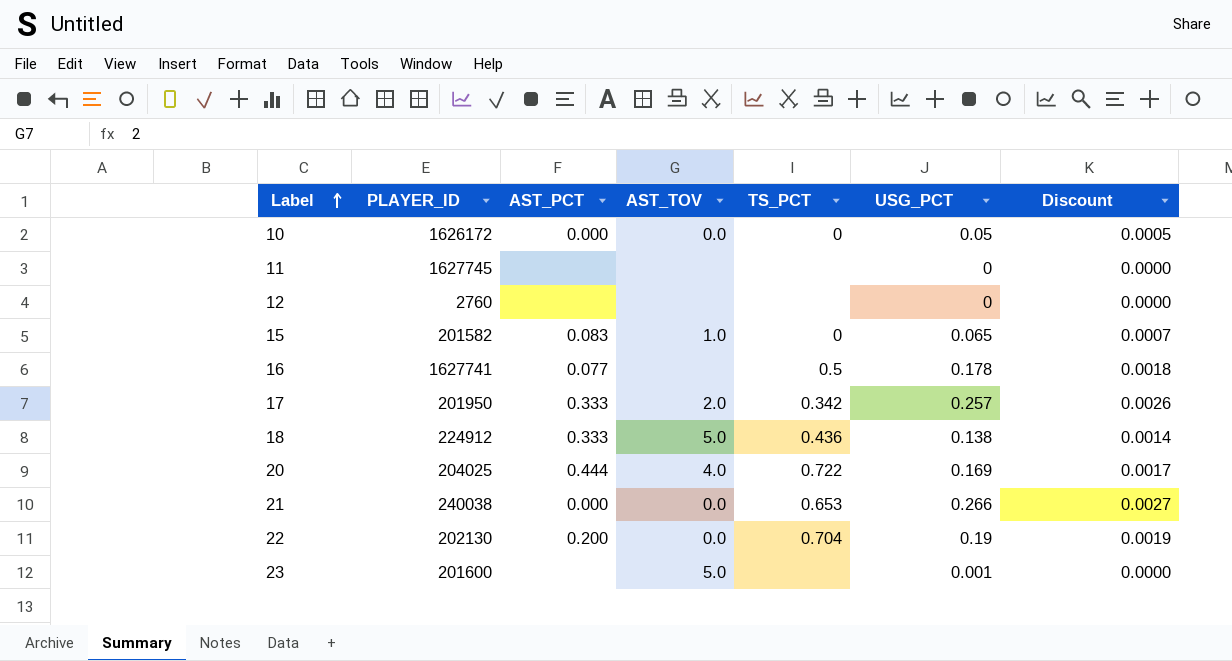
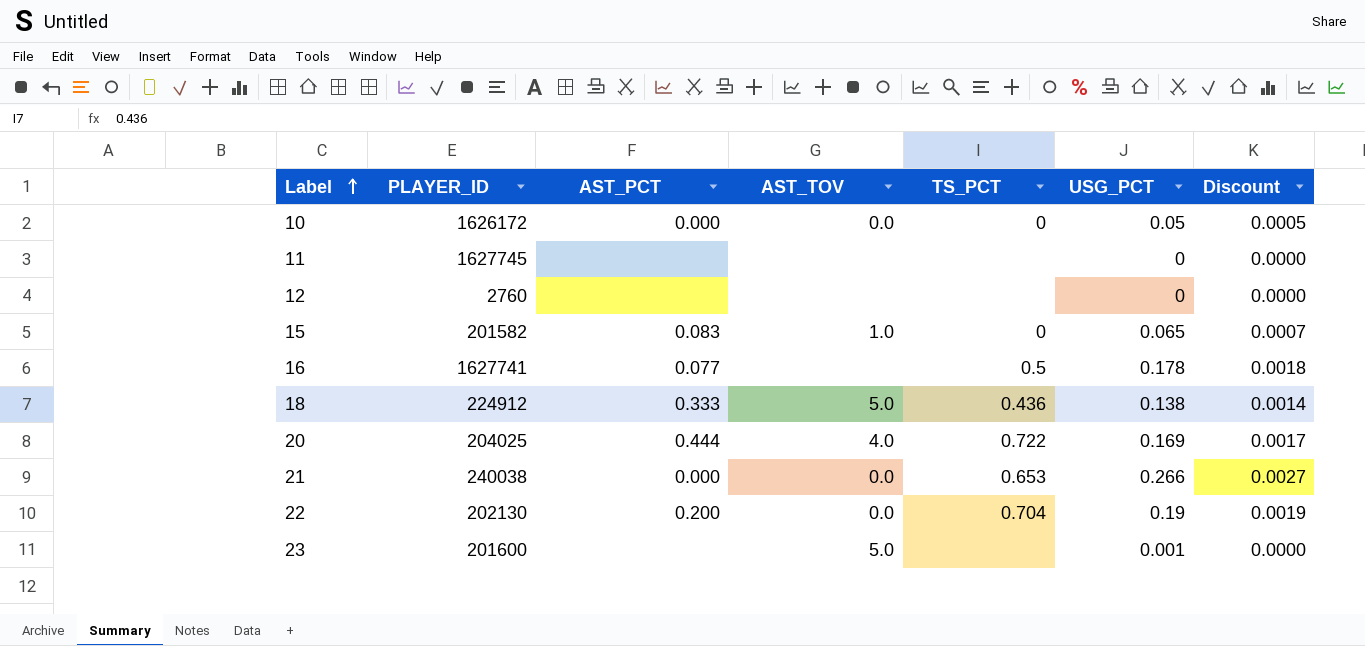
row 17: 201950 | 0.333 | 2.0 | 0.342 | 0.257 | 0.0026 -> none

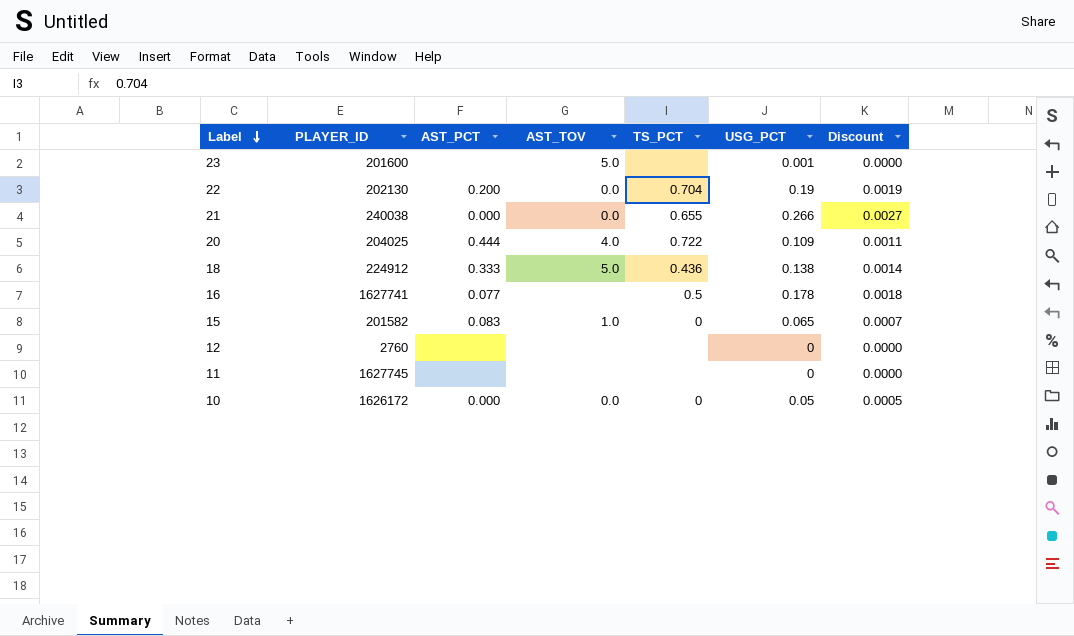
row order: Label ascending -> Label descending
21 | TS_PCT: 0.653 -> 0.655
20 | USG_PCT: 0.169 -> 0.109
20 | Discount: 0.0017 -> 0.0011

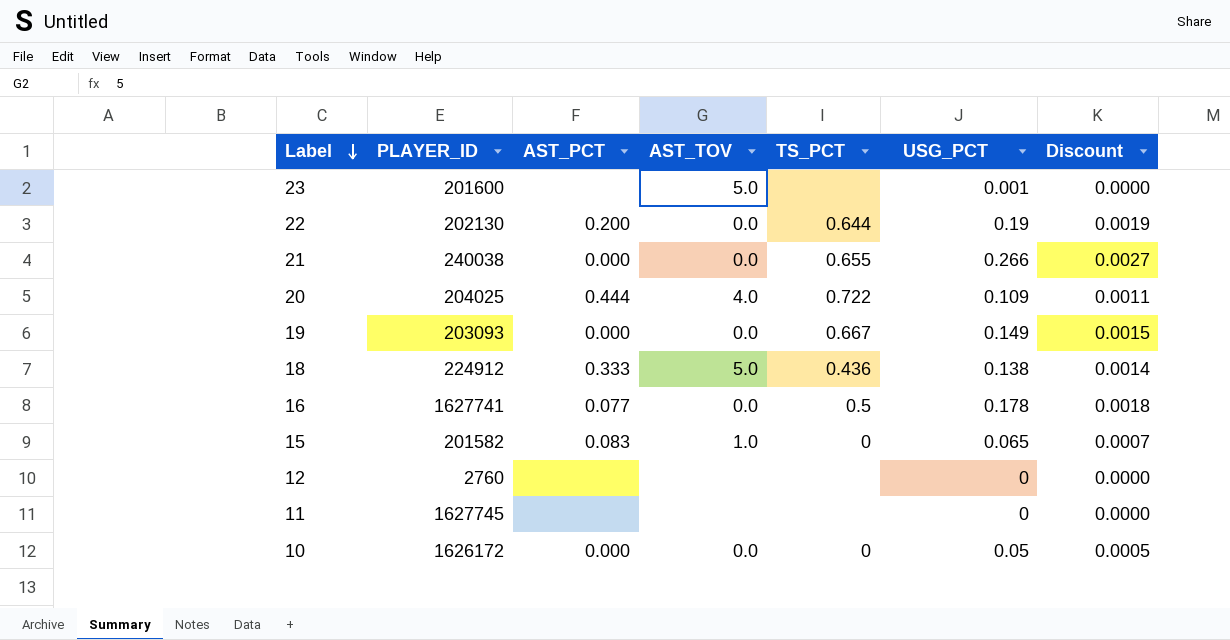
22 | TS_PCT: 0.704 -> 0.644
row 19: none -> 203093 | 0.000 | 0.0 | 0.667 | 0.149 | 0.0015
16 | AST_TOV: none -> 0.0

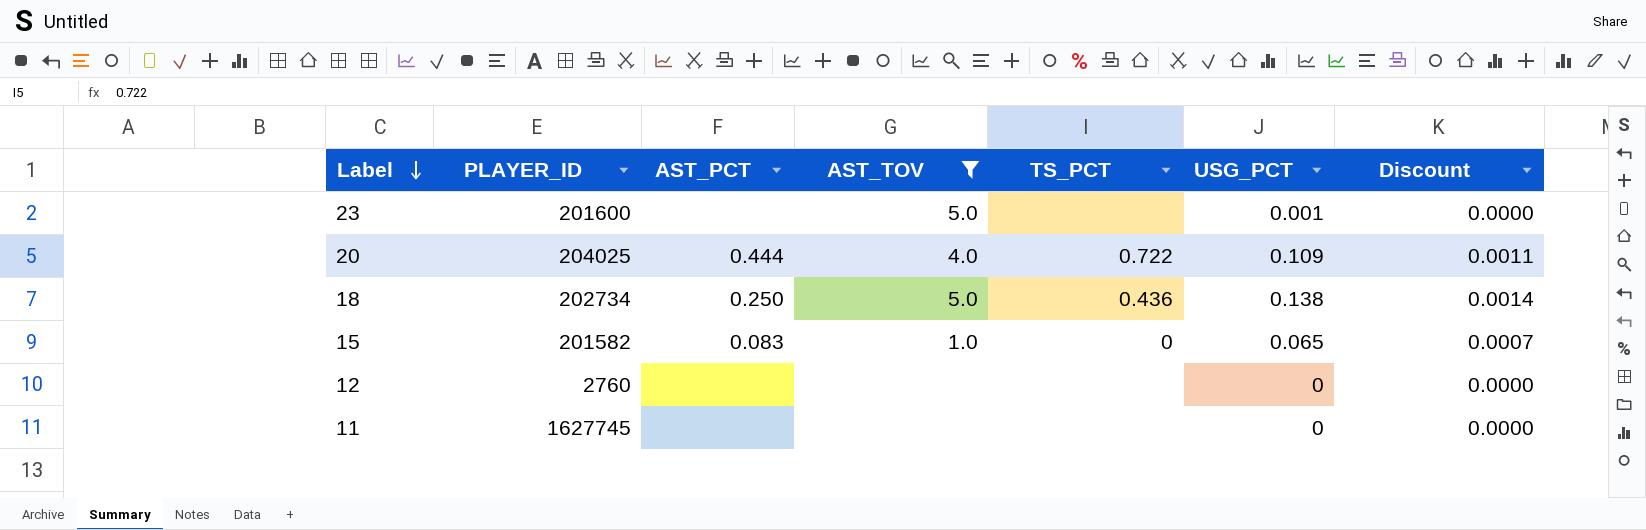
filter: none -> AST_TOV != 0.0
18 | PLAYER_ID: 224912 -> 202734
18 | AST_PCT: 0.333 -> 0.250

